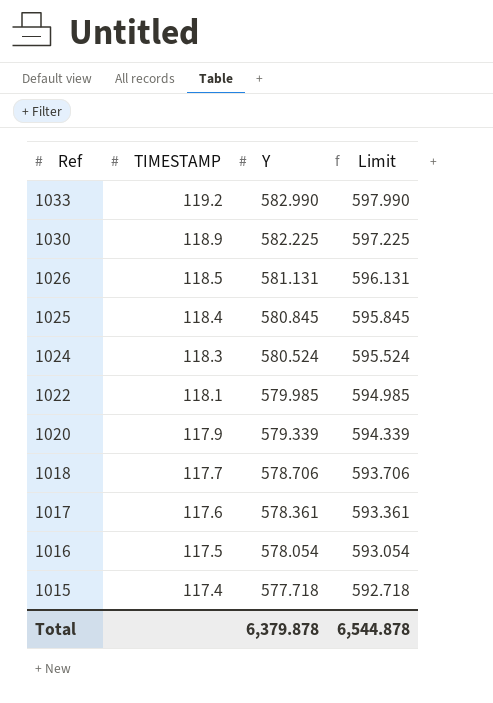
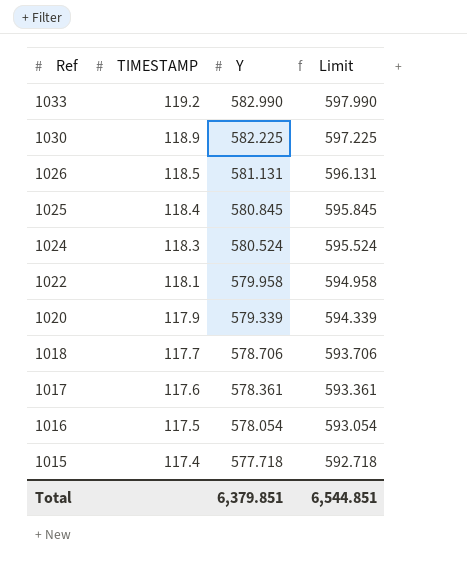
1022 | Y: 579.985 -> 579.958
1022 | Limit: 594.985 -> 594.958
Total | Y: 6,379.878 -> 6,379.851
Total | Limit: 6,544.878 -> 6,544.851

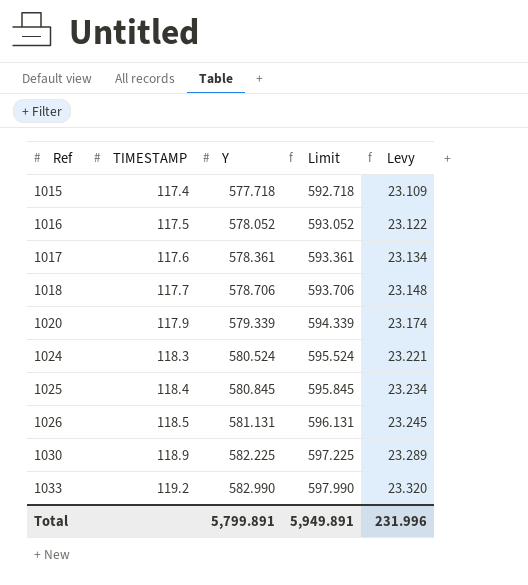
row order: Ref descending -> Ref ascending
column Levy | formula: none -> [Y] * 0.04
row 1022: 118.1 | 579.958 | 594.958 -> none
1016 | Y: 578.054 -> 578.052
1016 | Limit: 593.054 -> 593.052
Total | Y: 6,379.851 -> 5,799.891
Total | Limit: 6,544.851 -> 5,949.891

